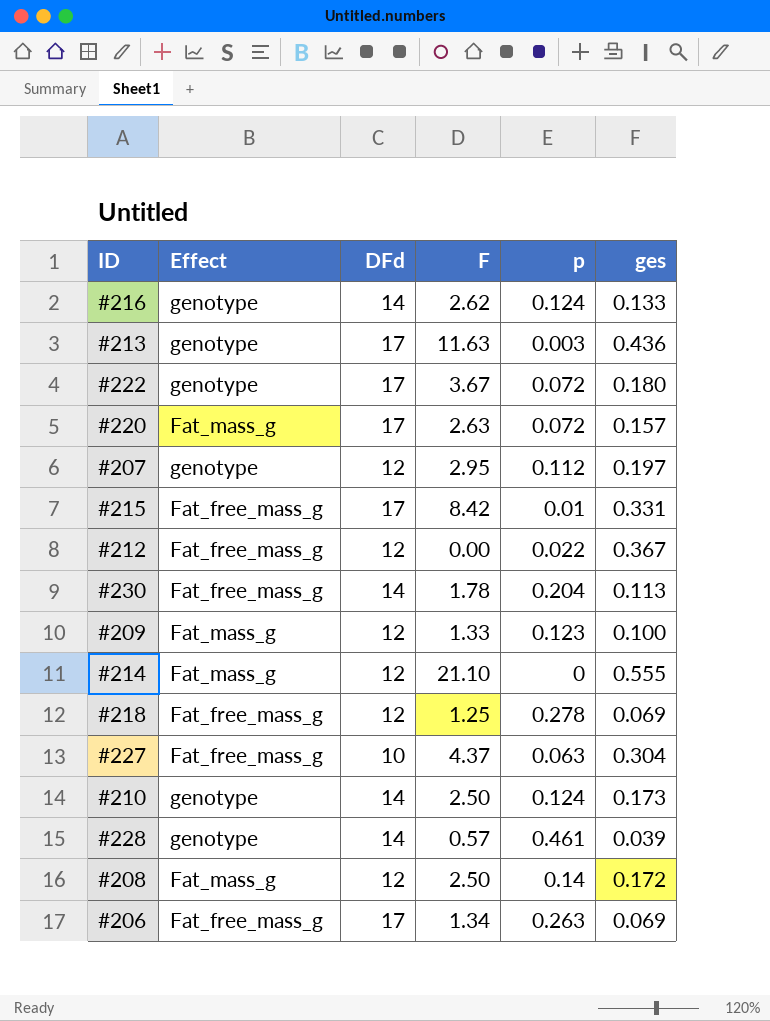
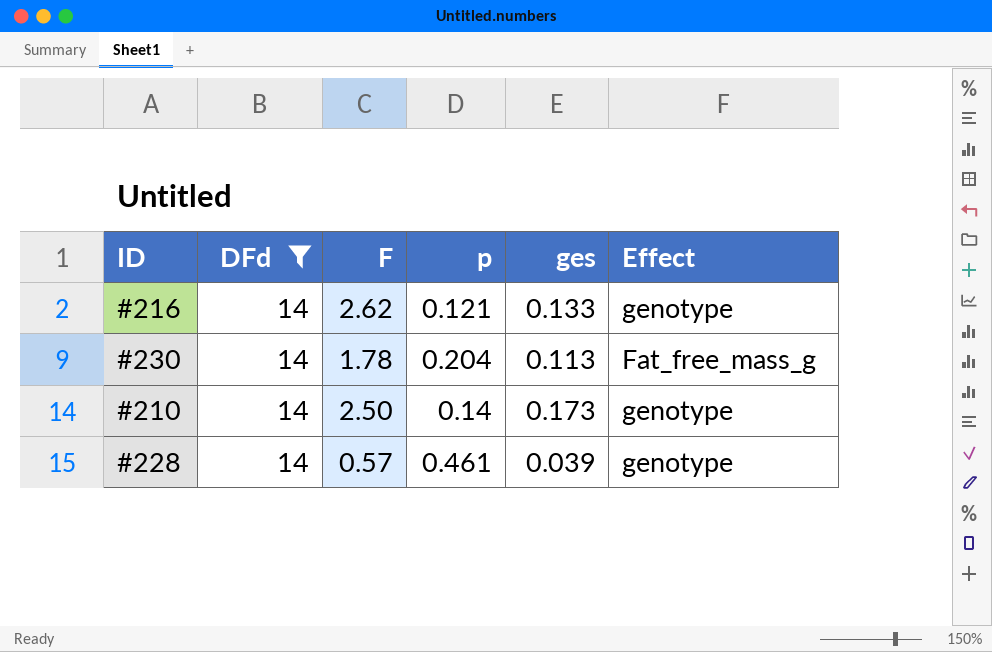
filter: none -> DFd = 14
column Effect | position: 2 -> 6
#216 | p: 0.124 -> 0.121
#210 | p: 0.124 -> 0.14

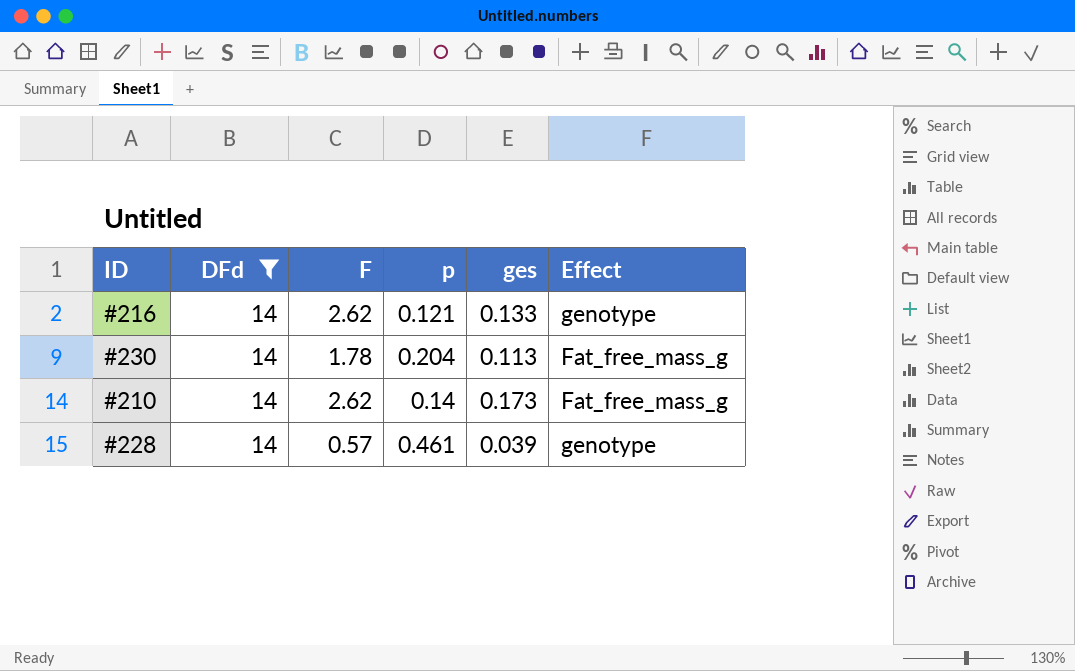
#210 | F: 2.50 -> 2.62
#210 | Effect: genotype -> Fat_free_mass_g

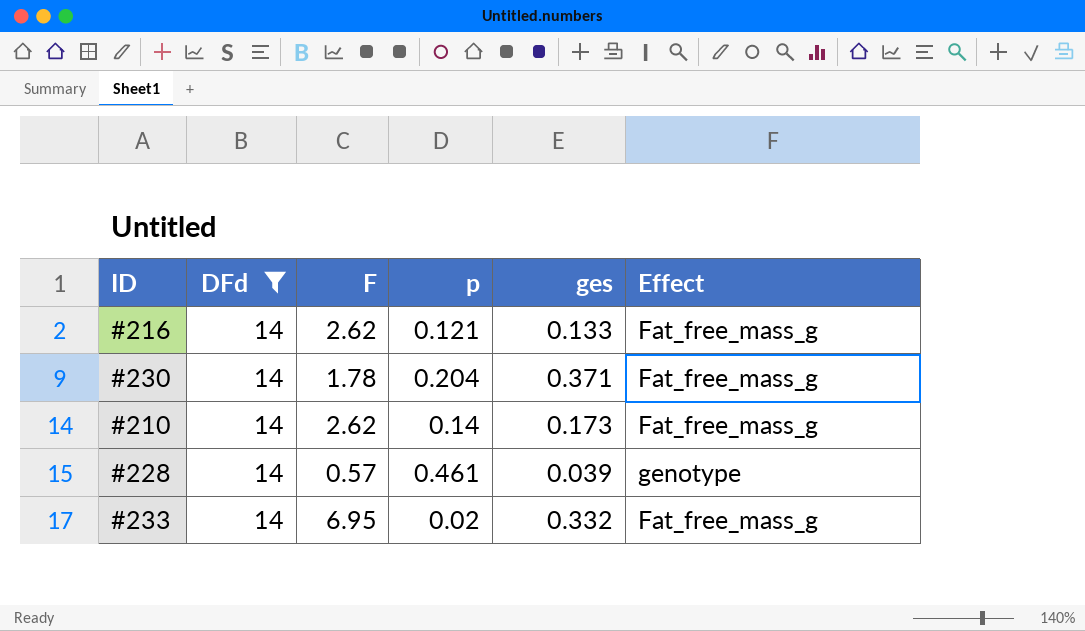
#216 | Effect: genotype -> Fat_free_mass_g
#230 | ges: 0.113 -> 0.371
row #233: none -> 14 | 6.95 | 0.02 | 0.332 | Fat_free_mass_g

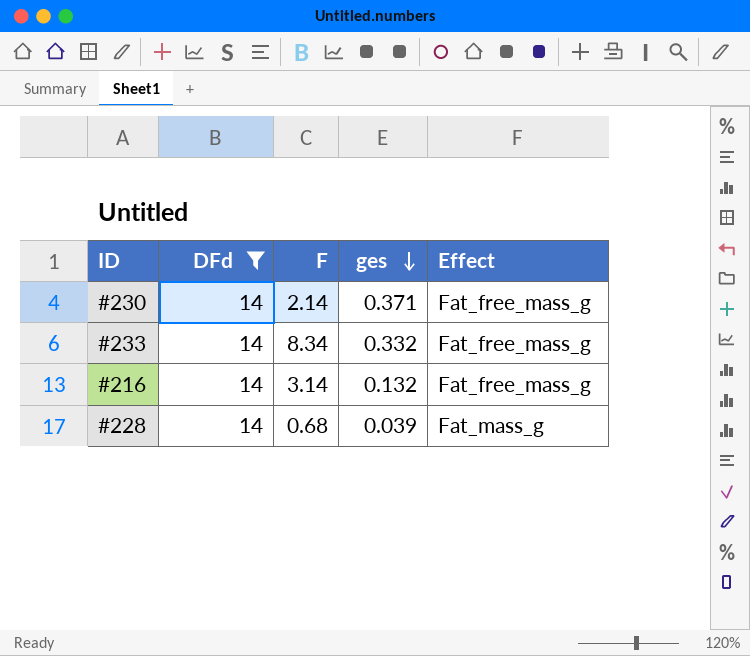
row order: none -> ges descending
column p | position: 4 -> none
row #210: 14 | 2.62 | 0.14 | 0.173 | Fat_free_mass_g -> none
#230 | F: 1.78 -> 2.14
#233 | F: 6.95 -> 8.34
#216 | F: 2.62 -> 3.14
#216 | ges: 0.133 -> 0.132
#228 | F: 0.57 -> 0.68
#228 | Effect: genotype -> Fat_mass_g

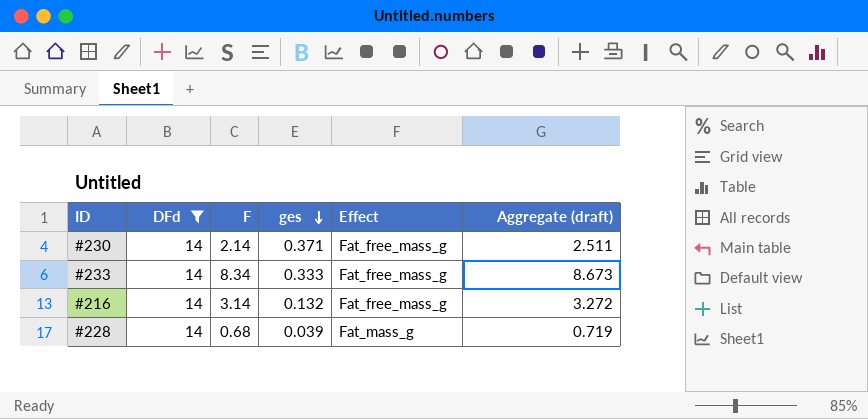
column Aggregate (draft) | formula: none -> [F] + [ges]
#233 | ges: 0.332 -> 0.333

